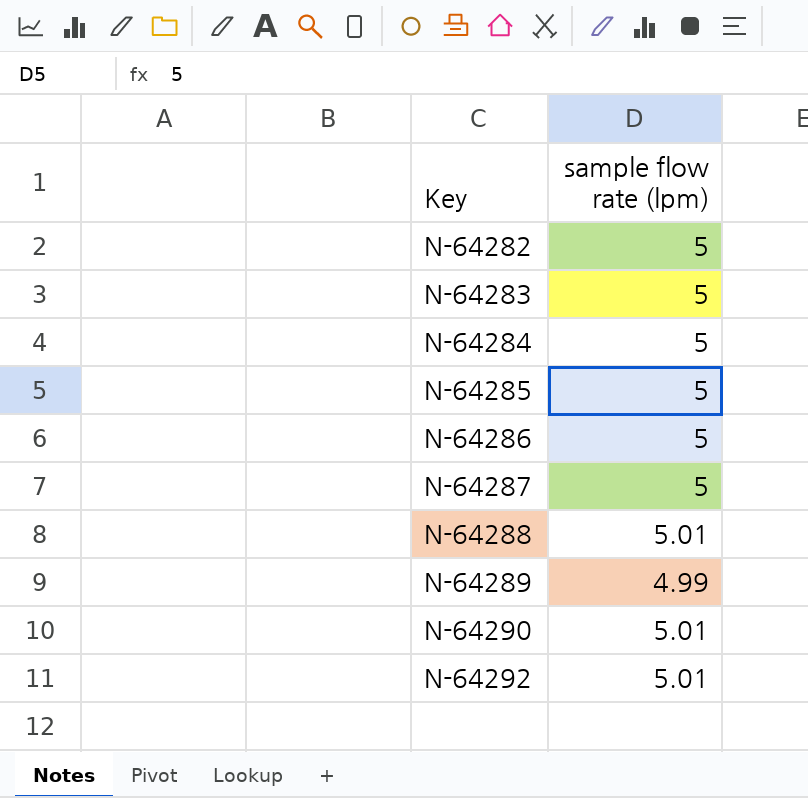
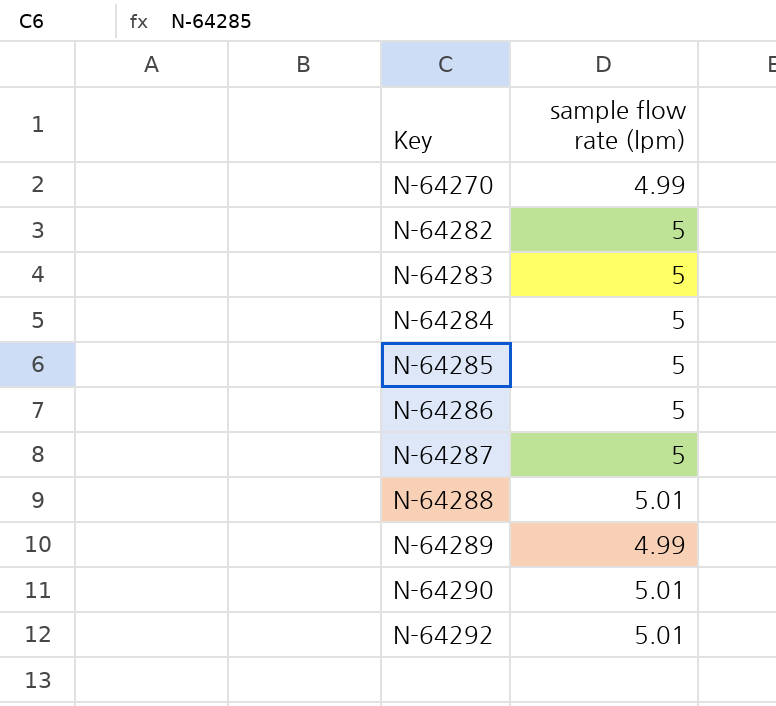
row N-64270: none -> 4.99

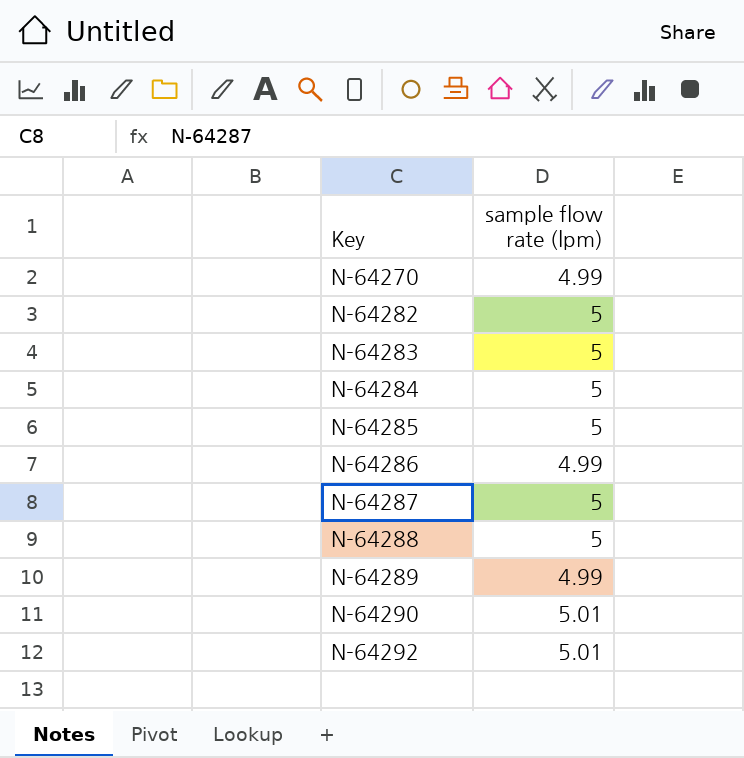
N-64286 | sample flow rate (lpm): 5 -> 4.99
N-64288 | sample flow rate (lpm): 5.01 -> 5

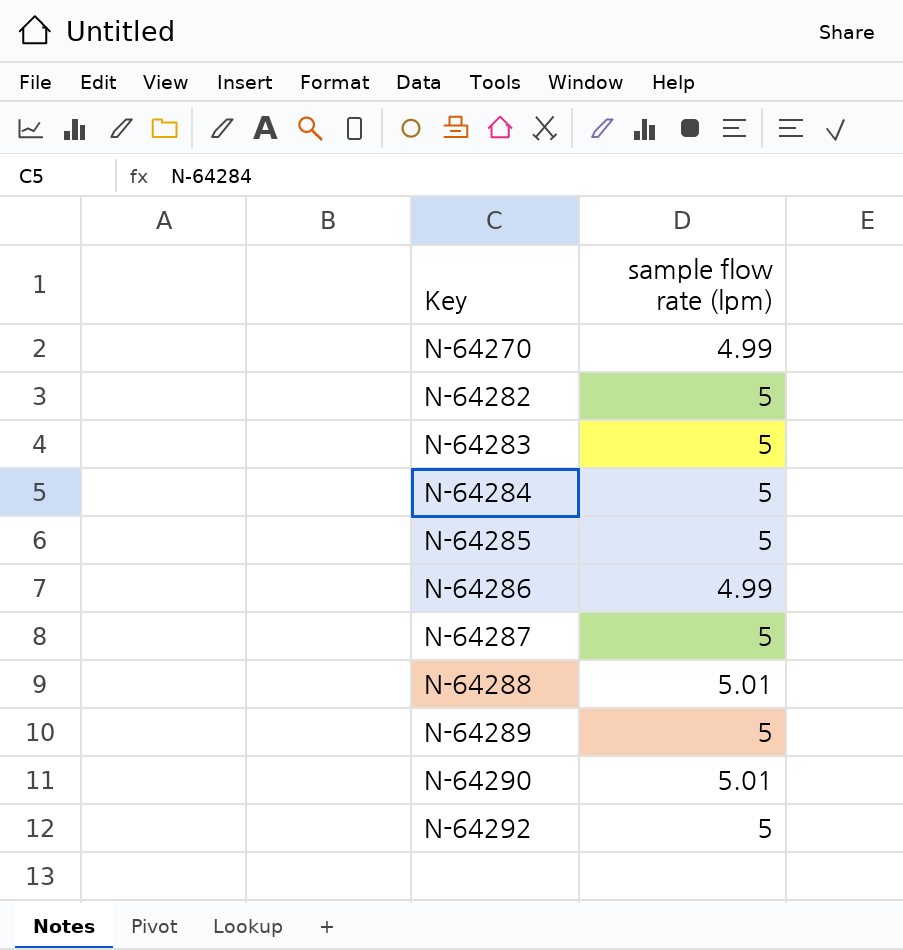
N-64288 | sample flow rate (lpm): 5 -> 5.01
N-64289 | sample flow rate (lpm): 4.99 -> 5
N-64292 | sample flow rate (lpm): 5.01 -> 5

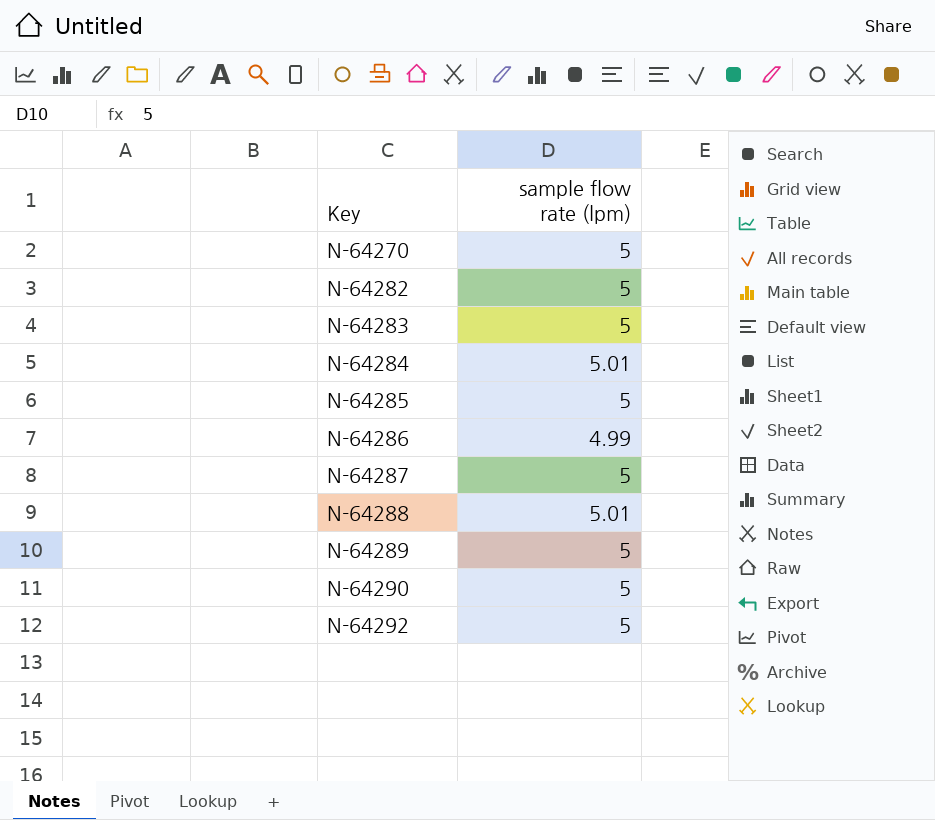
N-64270 | sample flow rate (lpm): 4.99 -> 5
N-64284 | sample flow rate (lpm): 5 -> 5.01
N-64290 | sample flow rate (lpm): 5.01 -> 5

